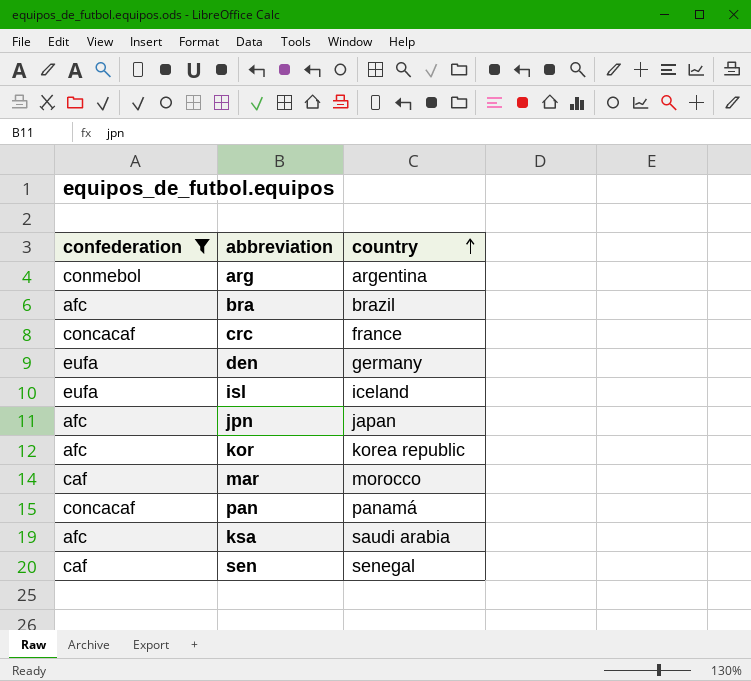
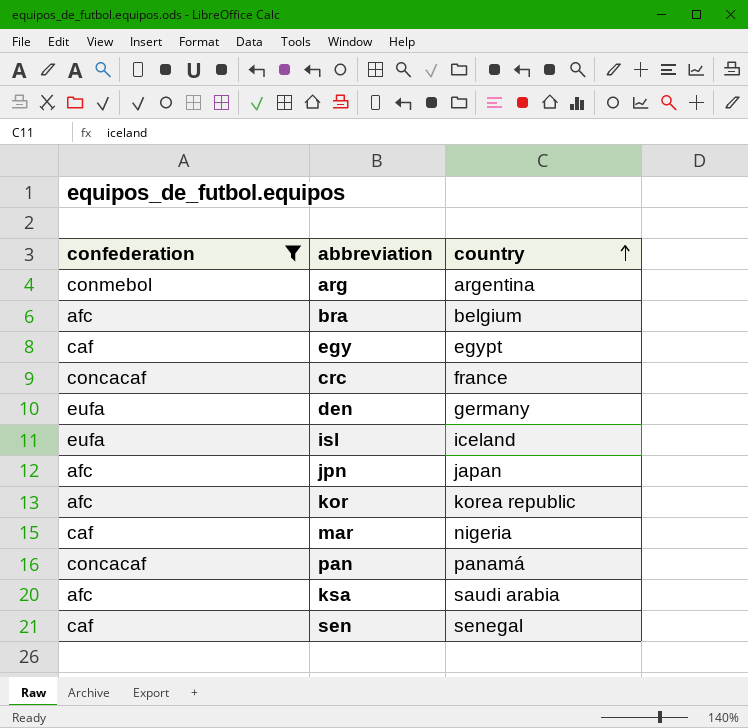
bra | country: brazil -> belgium
row egy: none -> caf | egypt
mar | country: morocco -> nigeria

